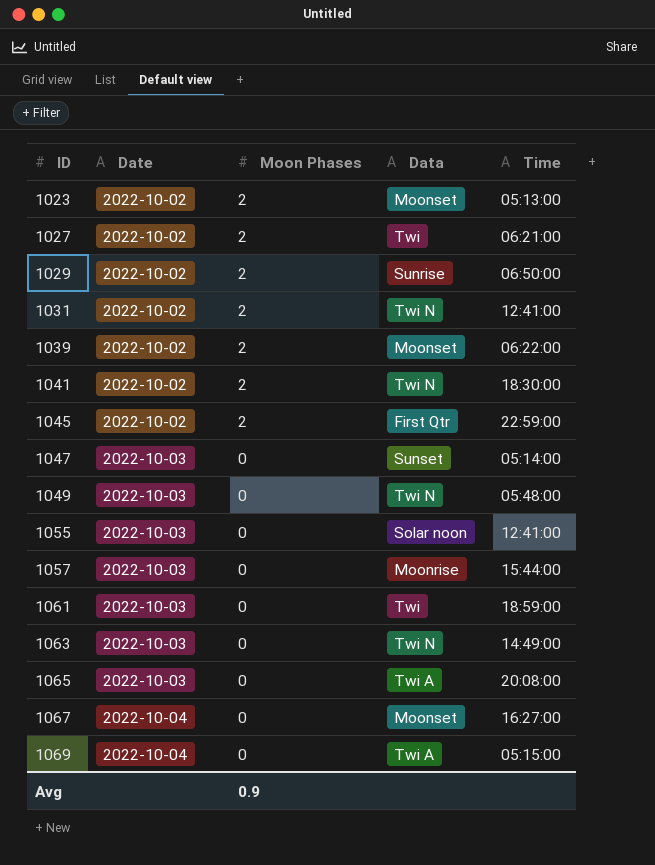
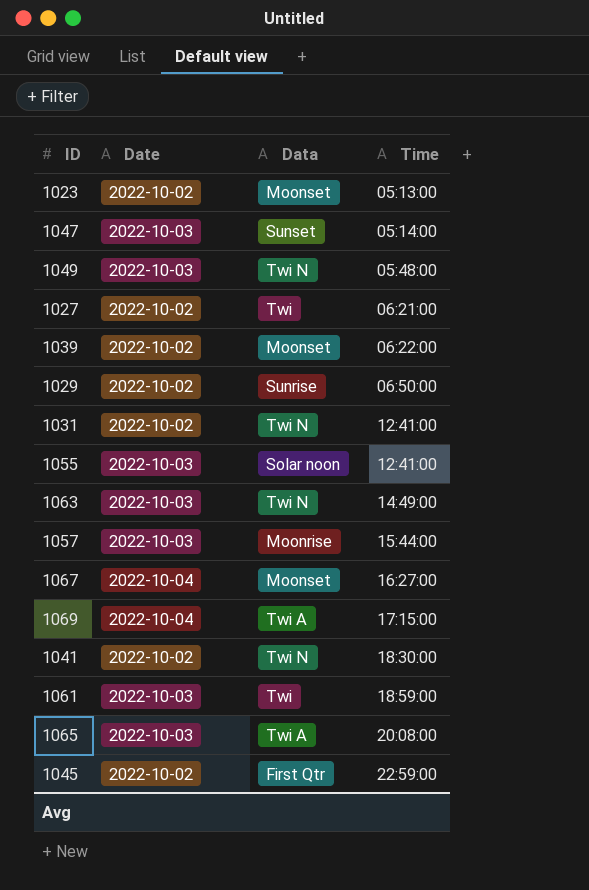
row order: ID ascending -> Time ascending
column Moon Phases | position: 3 -> none
1069 | Time: 05:15:00 -> 17:15:00

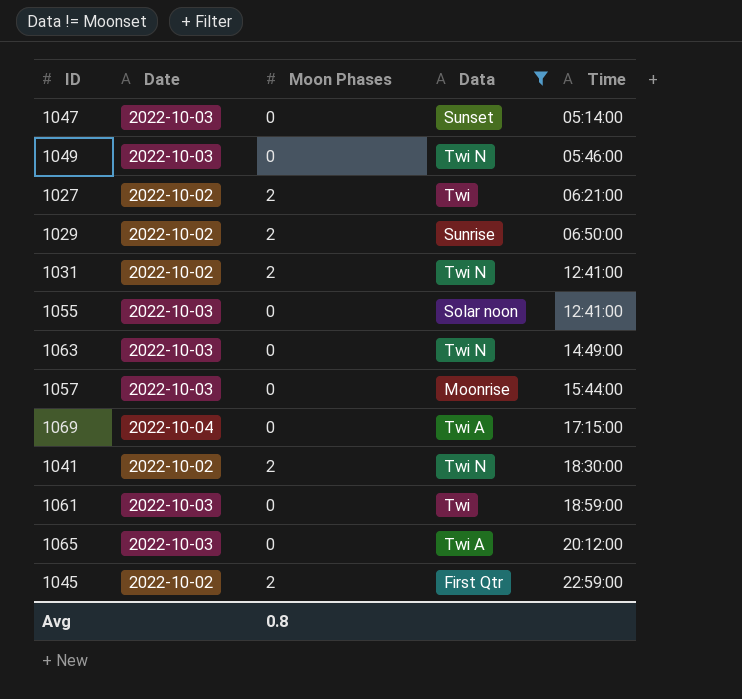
filter: none -> Data != Moonset
column Moon Phases | position: none -> 3
1049 | Time: 05:48:00 -> 05:46:00
1065 | Time: 20:08:00 -> 20:12:00

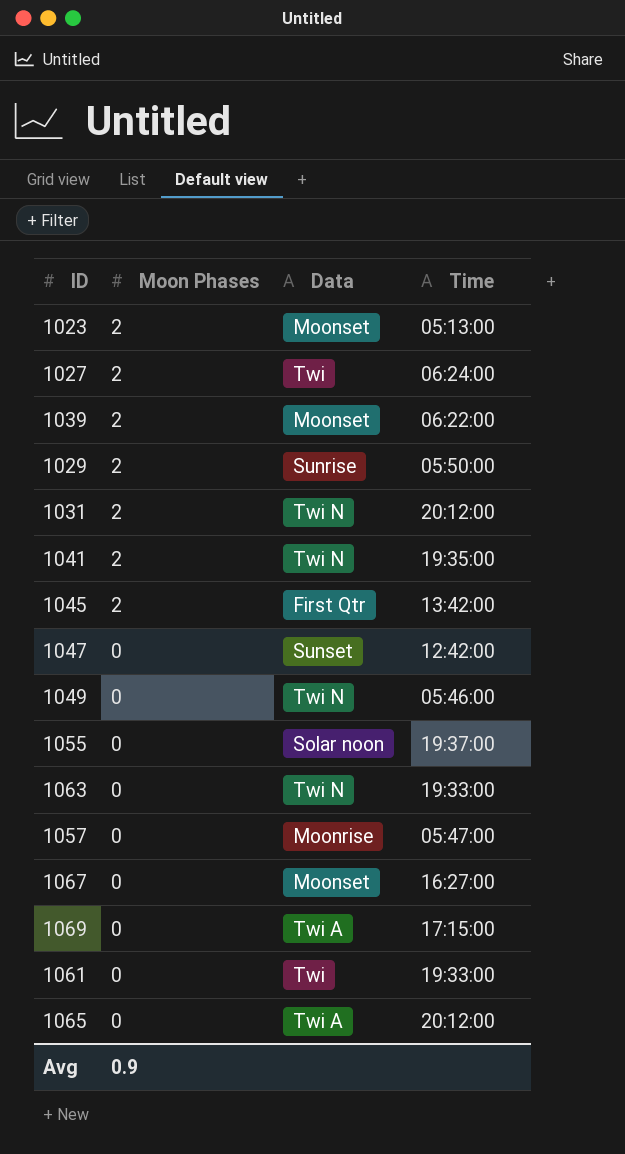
filter: Data != Moonset -> none
row order: Time ascending -> Moon Phases descending
column Date | position: 2 -> none
1027 | Time: 06:21:00 -> 06:24:00
1029 | Time: 06:50:00 -> 05:50:00
1031 | Time: 12:41:00 -> 20:12:00
1041 | Time: 18:30:00 -> 19:35:00
1045 | Time: 22:59:00 -> 13:42:00
1047 | Time: 05:14:00 -> 12:42:00
1055 | Time: 12:41:00 -> 19:37:00
1063 | Time: 14:49:00 -> 19:33:00
1057 | Time: 15:44:00 -> 05:47:00
1061 | Time: 18:59:00 -> 19:33:00
Avg | Moon Phases: 0.8 -> 0.9

